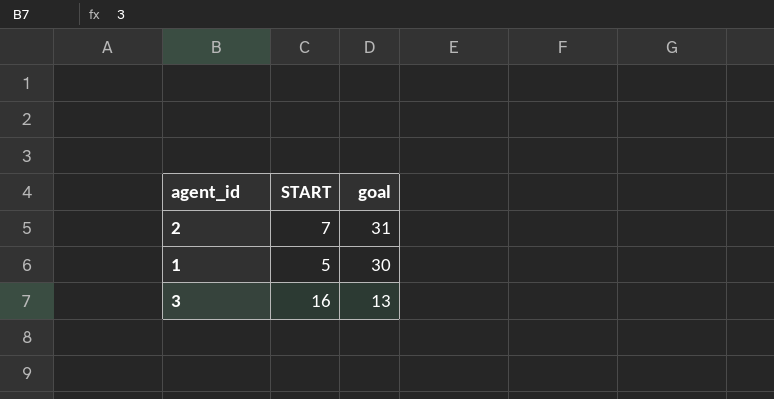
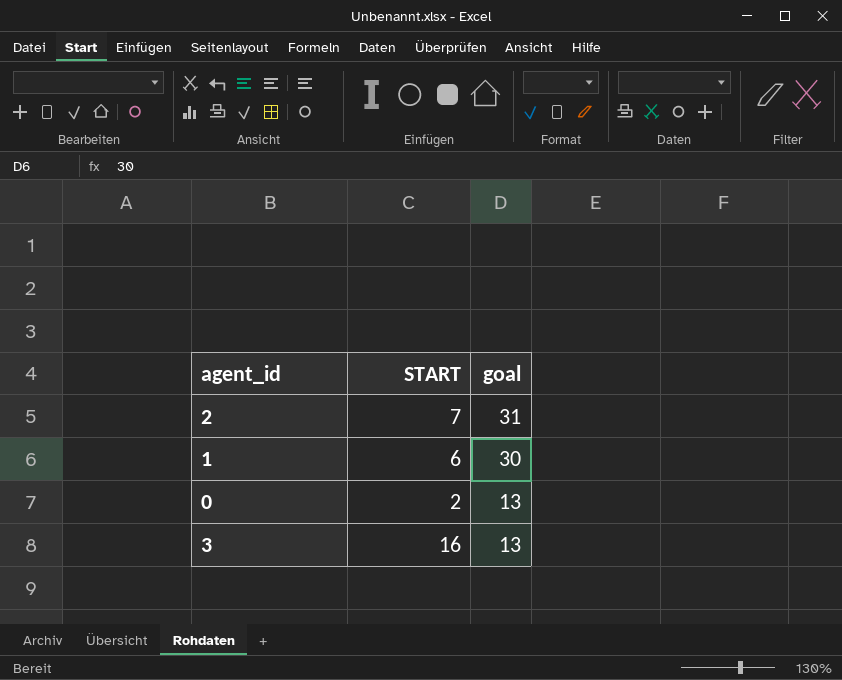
1 | START: 5 -> 6
row 0: none -> 2 | 13

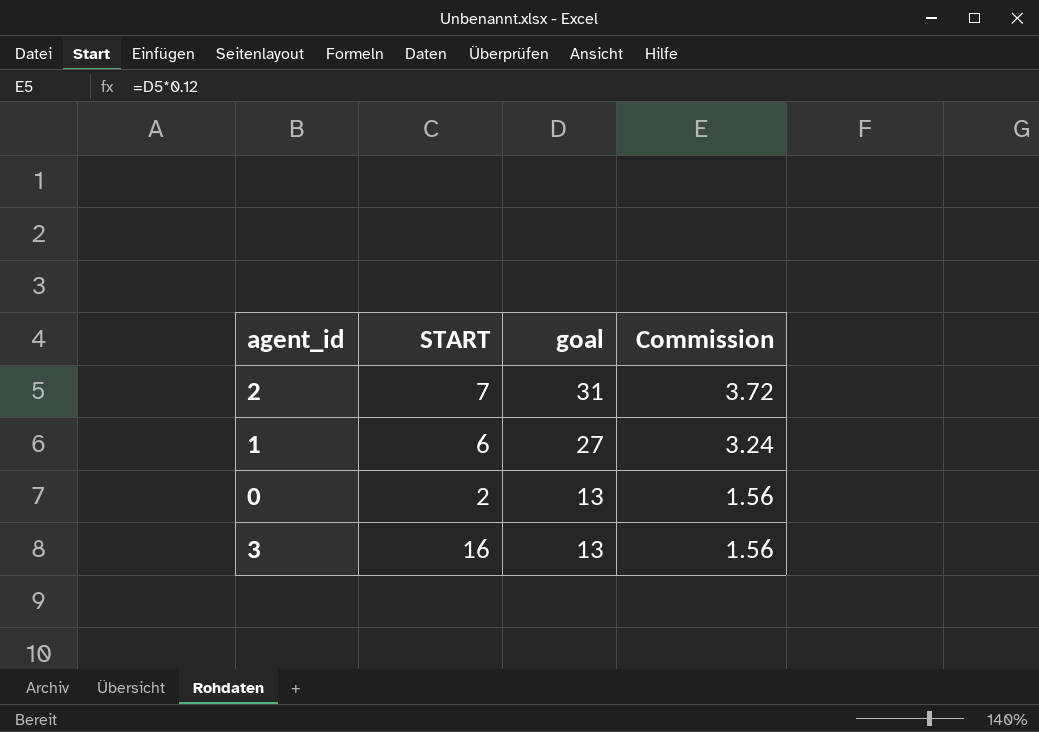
column Commission | formula: none -> [goal] * 0.12
1 | goal: 30 -> 27

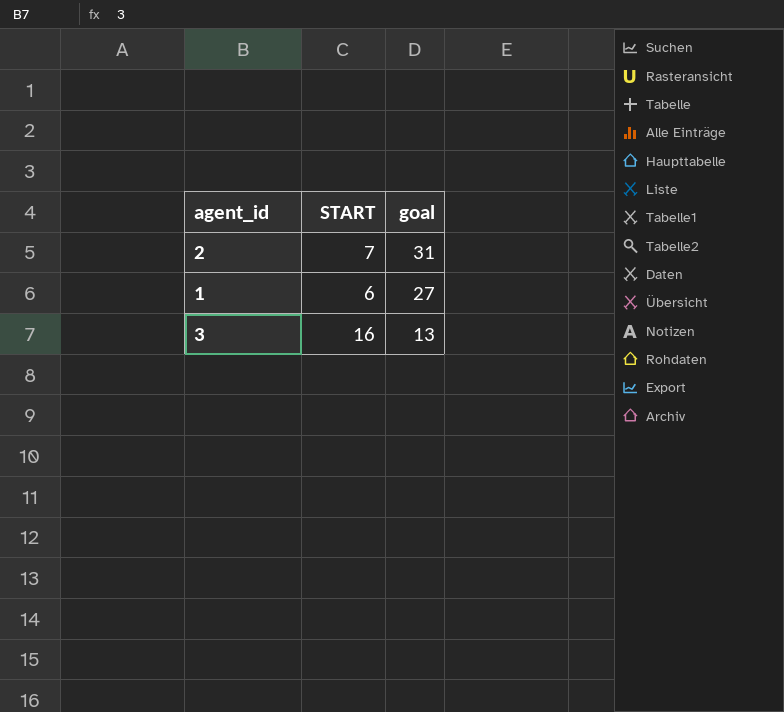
column Commission | formula: [goal] * 0.12 -> none
row 0: 2 | 13 | 1.56 -> none

